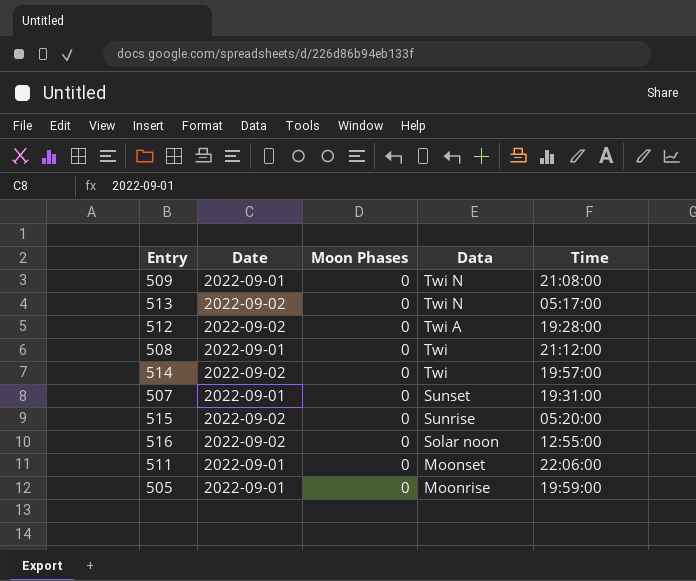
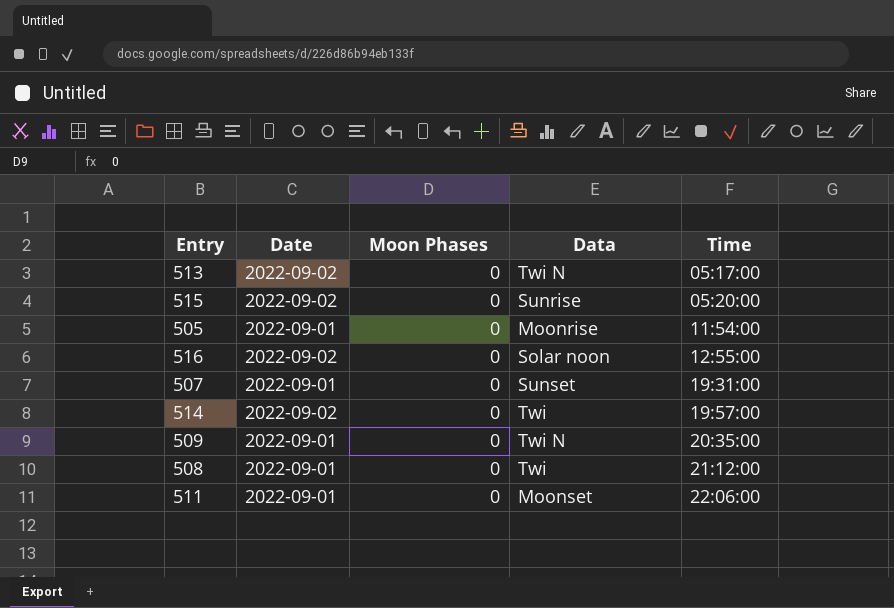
row order: Data descending -> Time ascending
row 512: 2022-09-02 | 0 | Twi A | 19:28:00 -> none
505 | Time: 19:59:00 -> 11:54:00
509 | Time: 21:08:00 -> 20:35:00

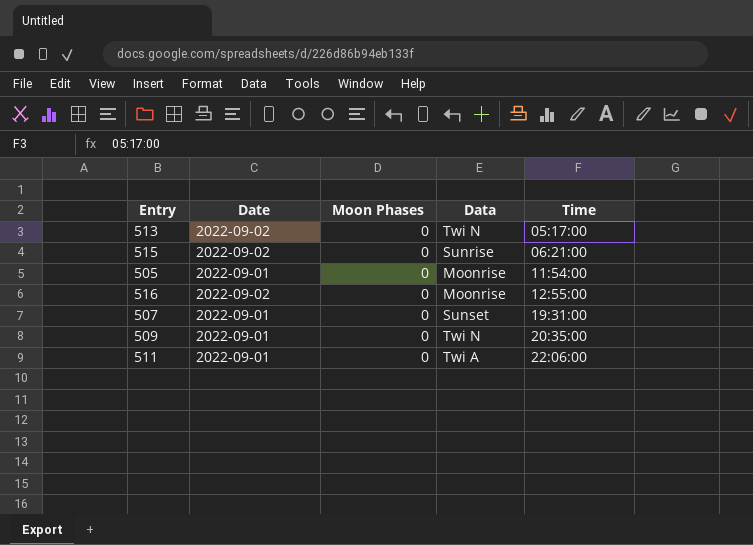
row 514: 2022-09-02 | 0 | Twi | 19:57:00 -> none
row 508: 2022-09-01 | 0 | Twi | 21:12:00 -> none
515 | Time: 05:20:00 -> 06:21:00
516 | Data: Solar noon -> Moonrise
511 | Data: Moonset -> Twi A

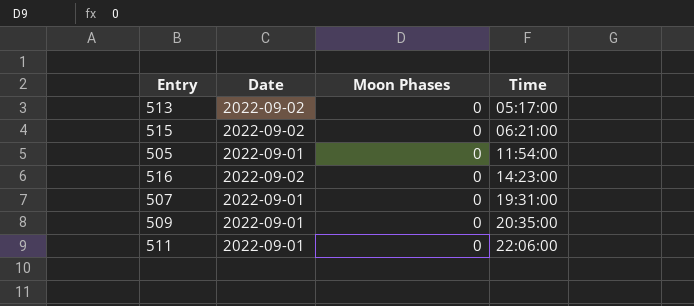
column Data | position: 4 -> none
516 | Time: 12:55:00 -> 14:23:00

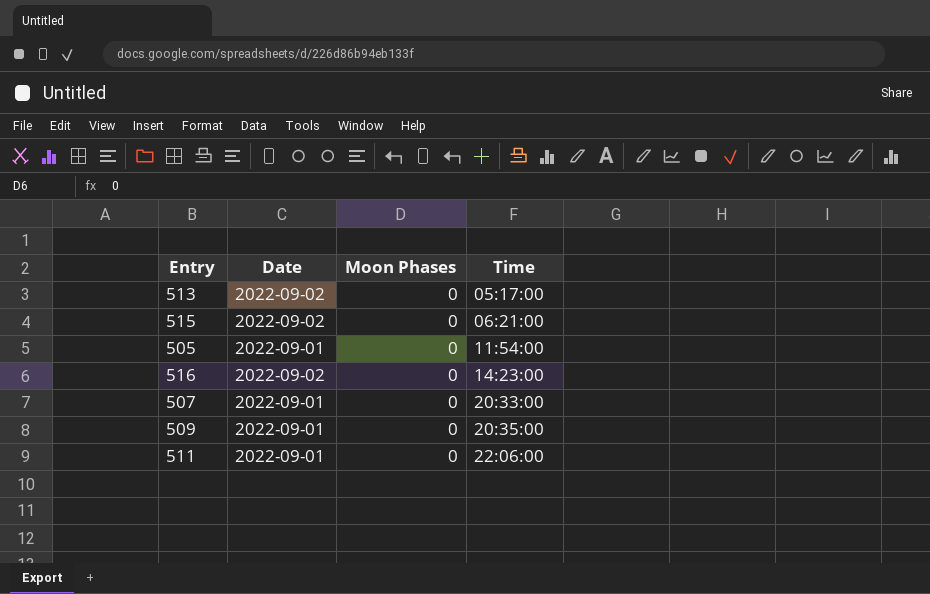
507 | Time: 19:31:00 -> 20:33:00

